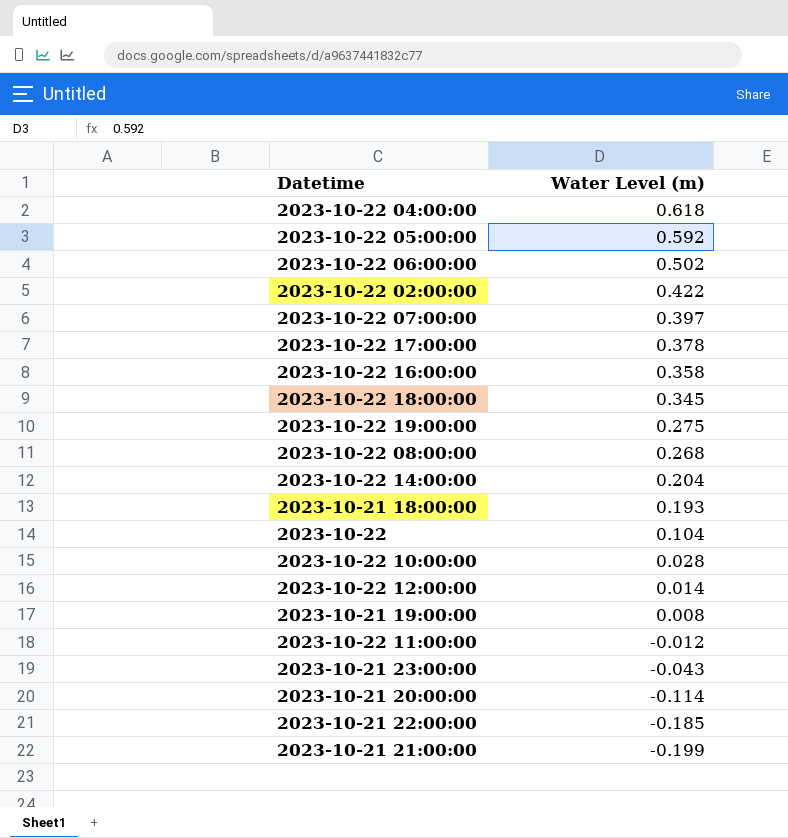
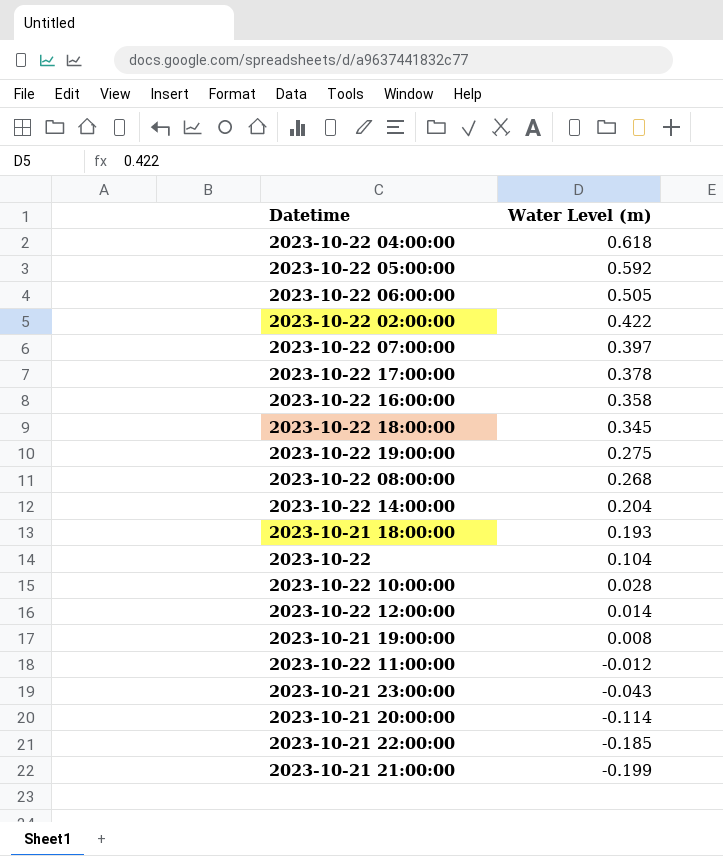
2023-10-22 06:00:00 | Water Level (m): 0.502 -> 0.505

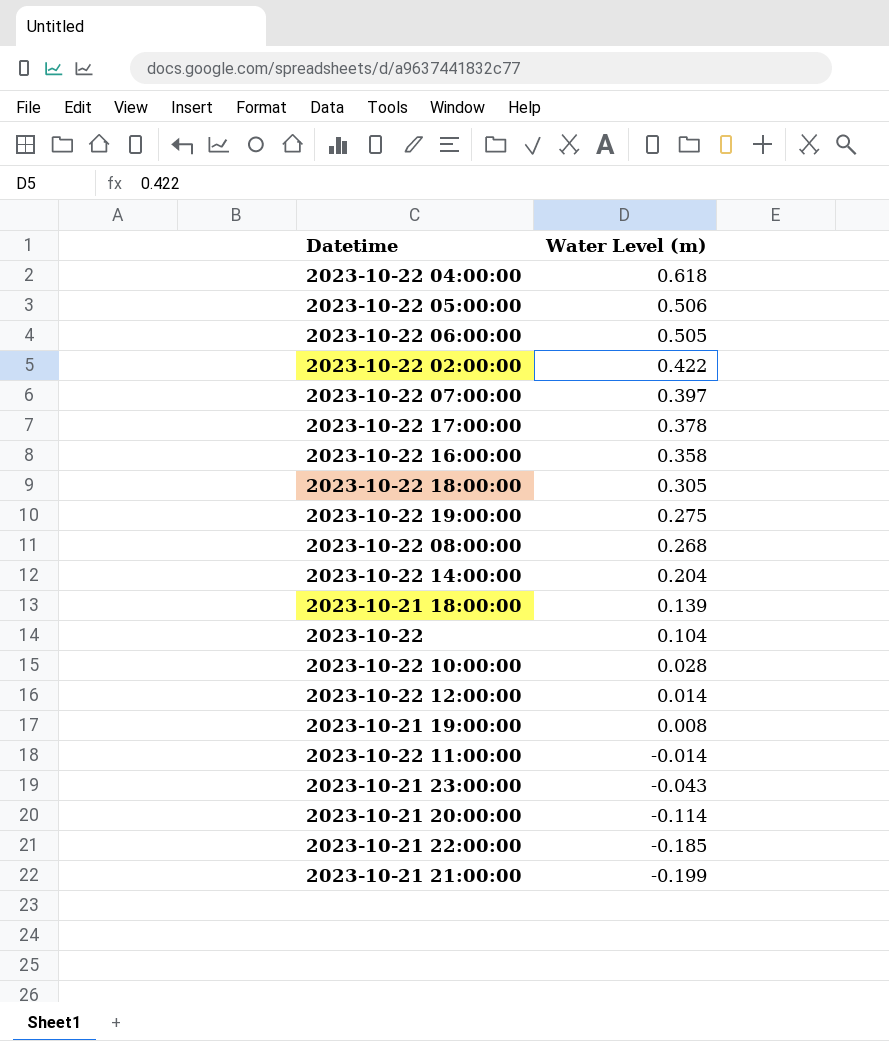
2023-10-22 05:00:00 | Water Level (m): 0.592 -> 0.506
2023-10-22 18:00:00 | Water Level (m): 0.345 -> 0.305
2023-10-21 18:00:00 | Water Level (m): 0.193 -> 0.139
2023-10-22 11:00:00 | Water Level (m): -0.012 -> -0.014

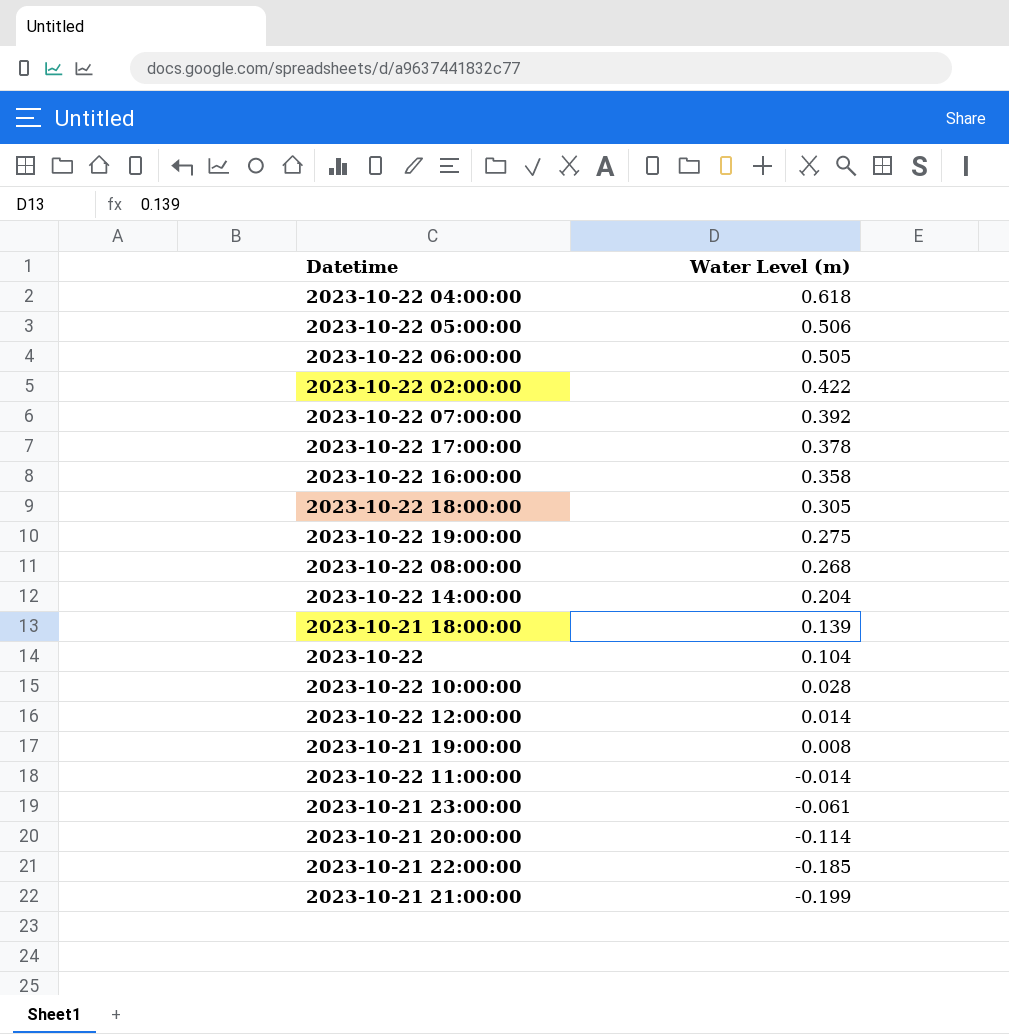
2023-10-22 07:00:00 | Water Level (m): 0.397 -> 0.392
2023-10-21 23:00:00 | Water Level (m): -0.043 -> -0.061

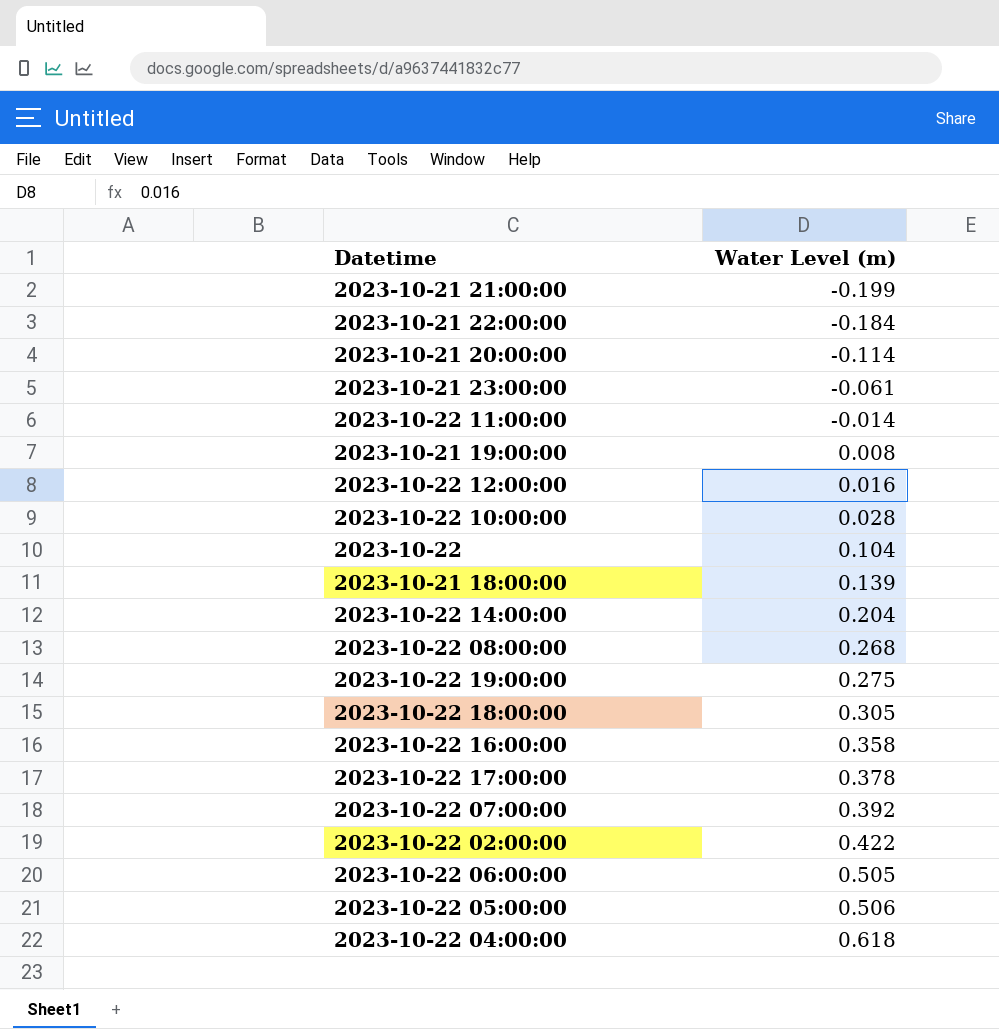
row order: Water Level (m) descending -> Water Level (m) ascending
2023-10-21 22:00:00 | Water Level (m): -0.185 -> -0.184
2023-10-22 12:00:00 | Water Level (m): 0.014 -> 0.016

